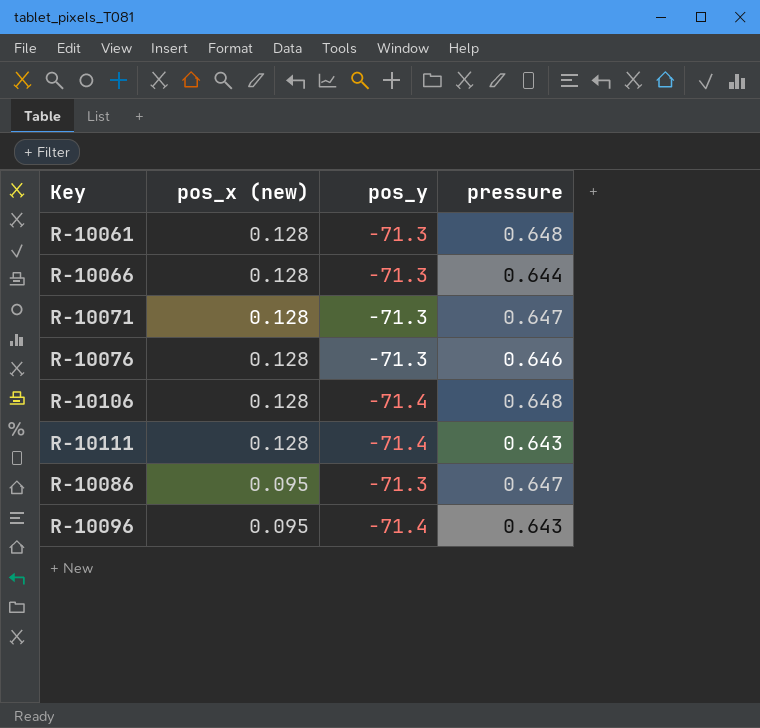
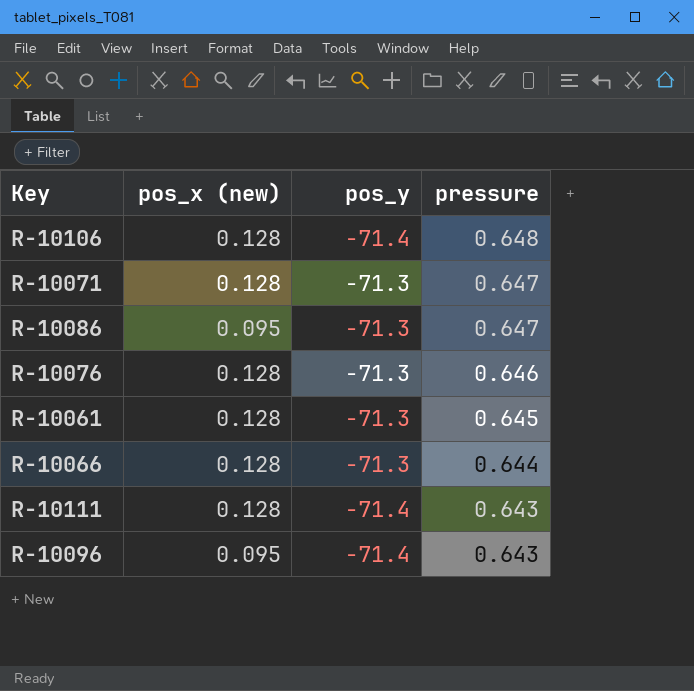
row order: pos_x (new) descending -> pressure descending
R-10061 | pressure: 0.648 -> 0.645

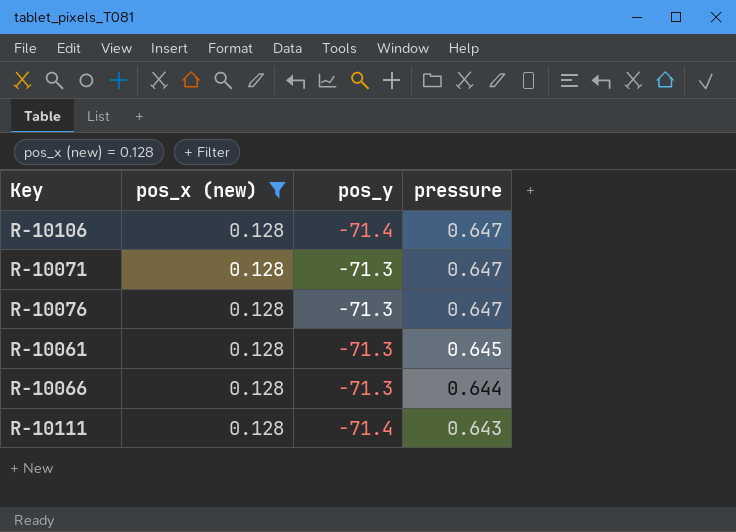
filter: none -> pos_x (new) = 0.128
R-10106 | pressure: 0.648 -> 0.647
R-10076 | pressure: 0.646 -> 0.647

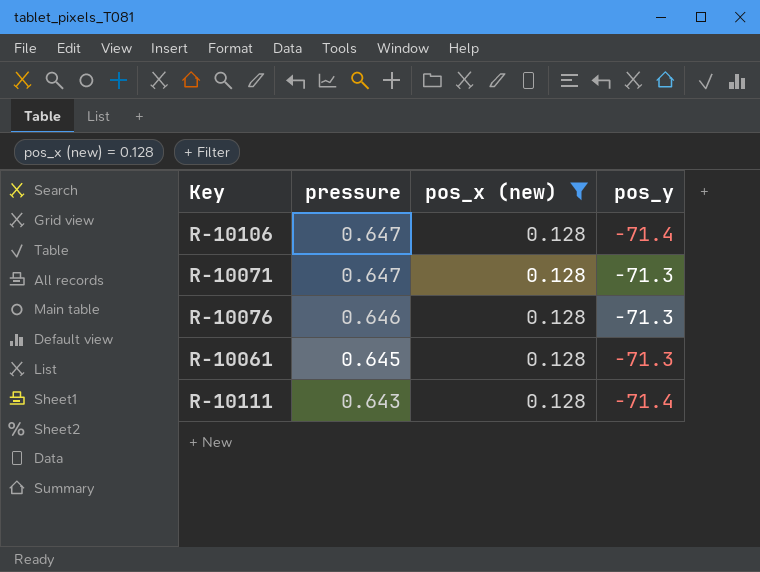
column pressure | position: 4 -> 2
row R-10066: 0.128 | -71.3 | 0.644 -> none
R-10076 | pressure: 0.647 -> 0.646

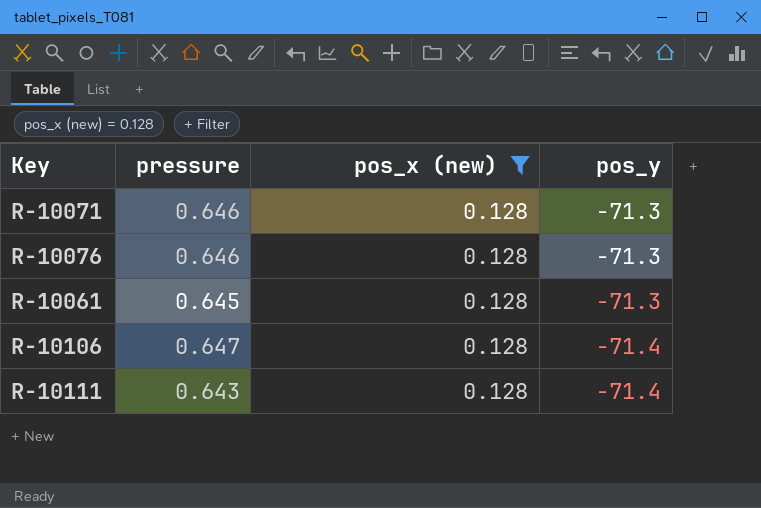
row order: pressure descending -> pos_y descending
R-10071 | pressure: 0.647 -> 0.646

